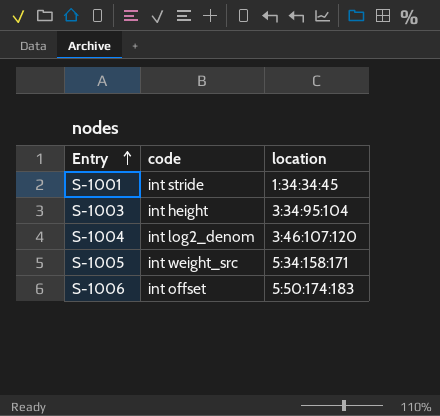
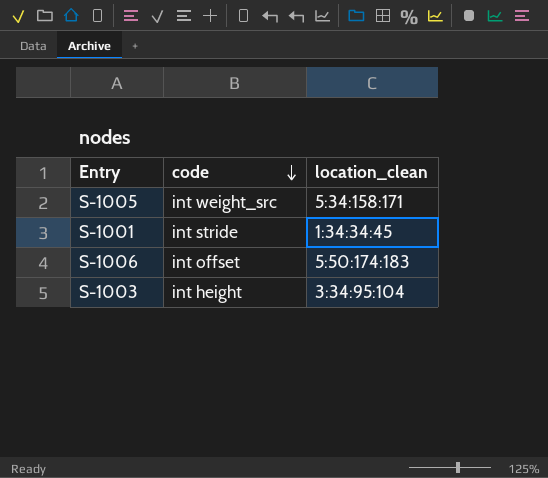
row order: Entry ascending -> code descending
column name: location -> location_clean
row S-1004: int log2_denom | 3:46:107:120 -> none

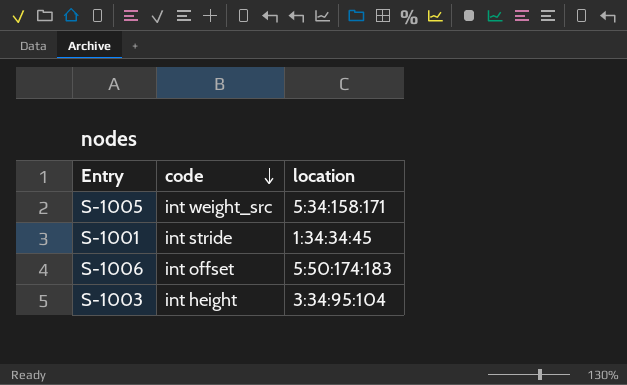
column name: location_clean -> location

